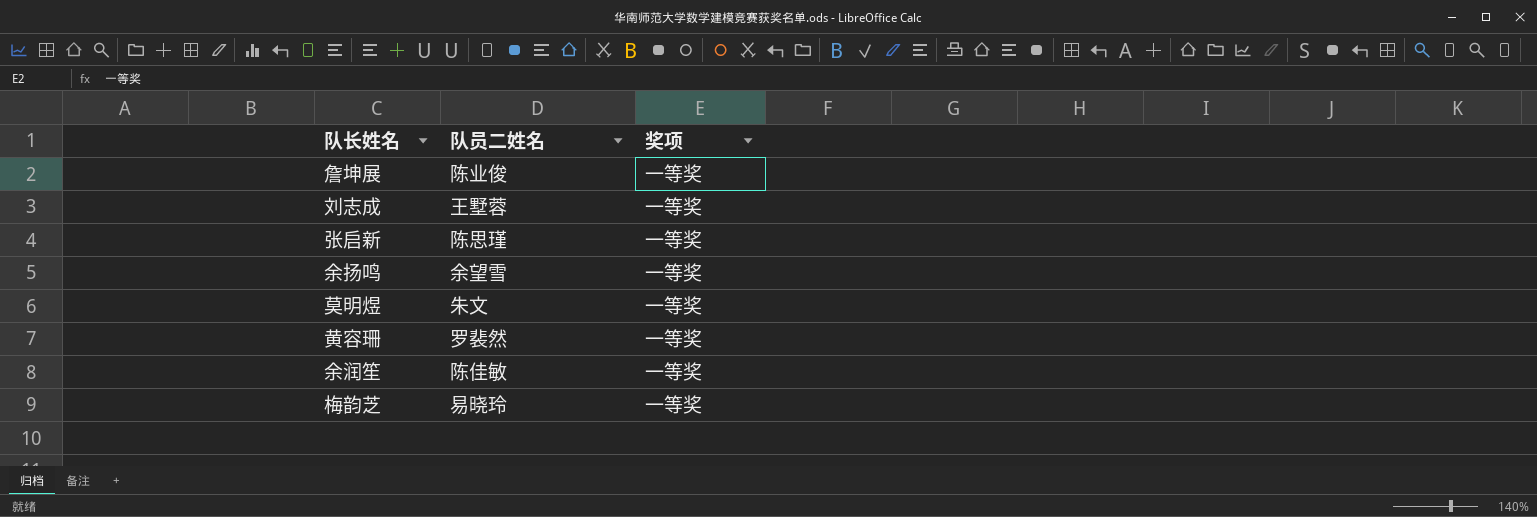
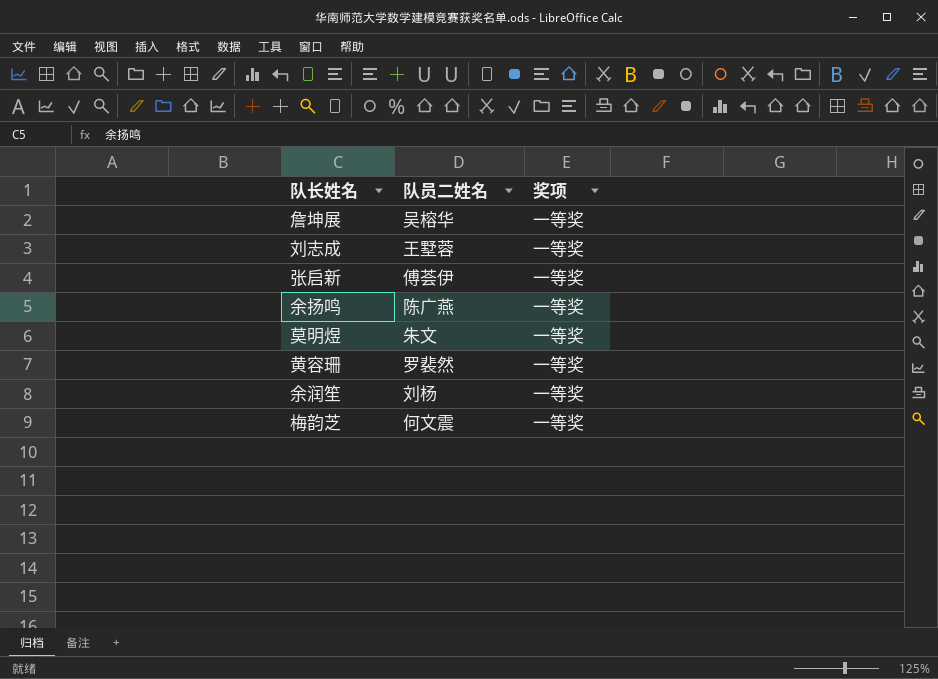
詹坤展 | 队员二姓名: 陈业俊 -> 吴榕华
张启新 | 队员二姓名: 陈思瑾 -> 傅荟伊
余扬鸣 | 队员二姓名: 余望雪 -> 陈广燕
余润笙 | 队员二姓名: 陈佳敏 -> 刘杨
梅韵芝 | 队员二姓名: 易晓玲 -> 何文震

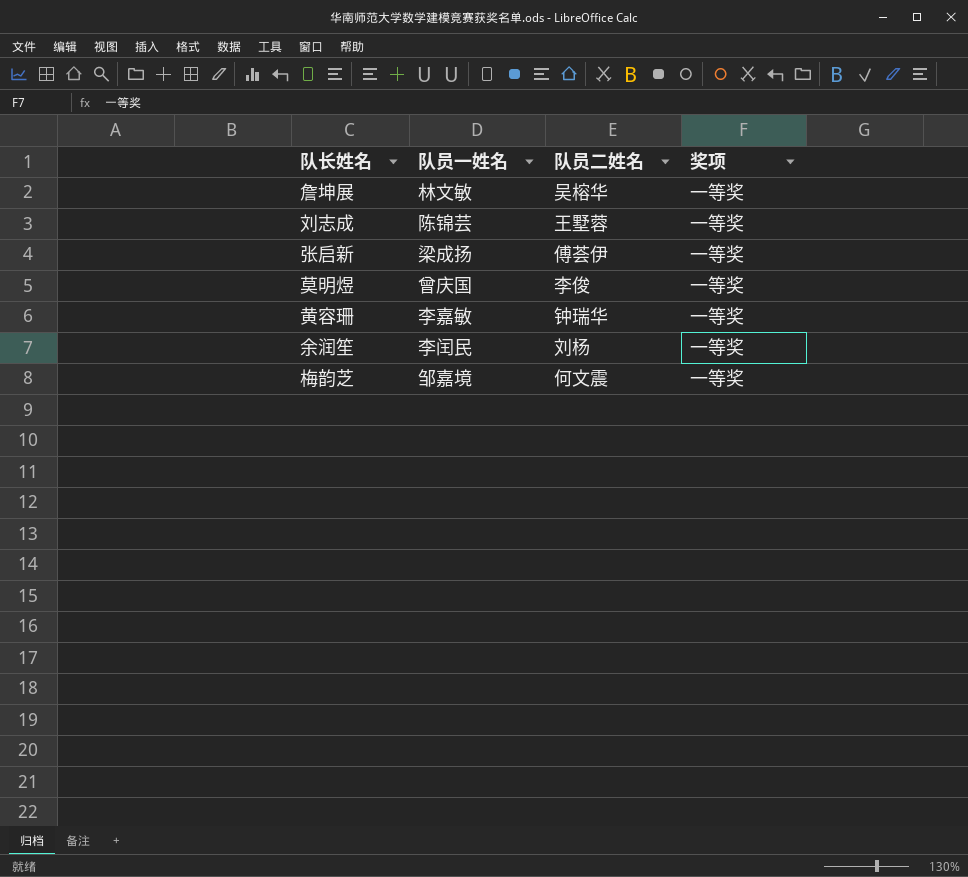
column 队员一姓名 | position: none -> 2
row 余扬鸣: 陈广燕 | 一等奖 -> none
莫明煜 | 队员二姓名: 朱文 -> 李俊
黄容珊 | 队员二姓名: 罗裴然 -> 钟瑞华

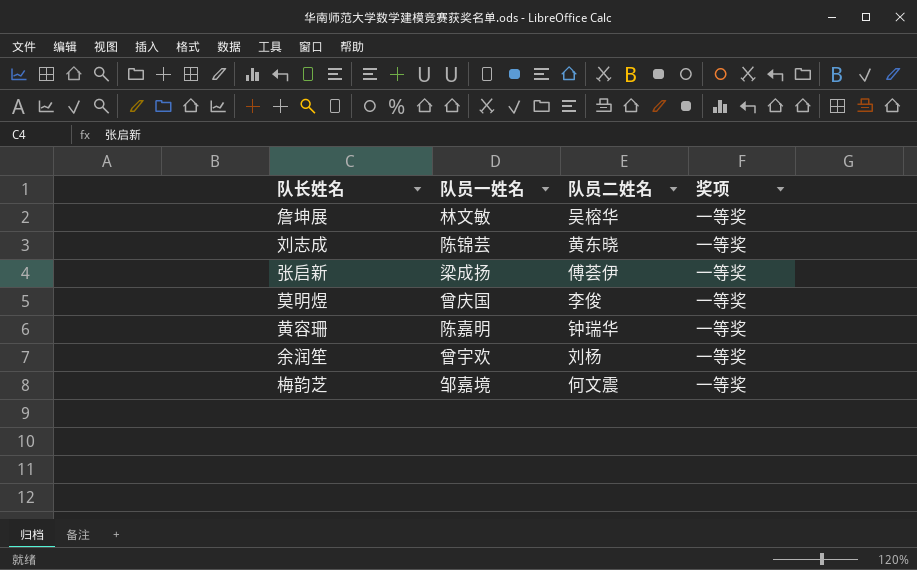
刘志成 | 队员二姓名: 王墅蓉 -> 黄东晓
黄容珊 | 队员一姓名: 李嘉敏 -> 陈嘉明
余润笙 | 队员一姓名: 李闰民 -> 曾宇欢

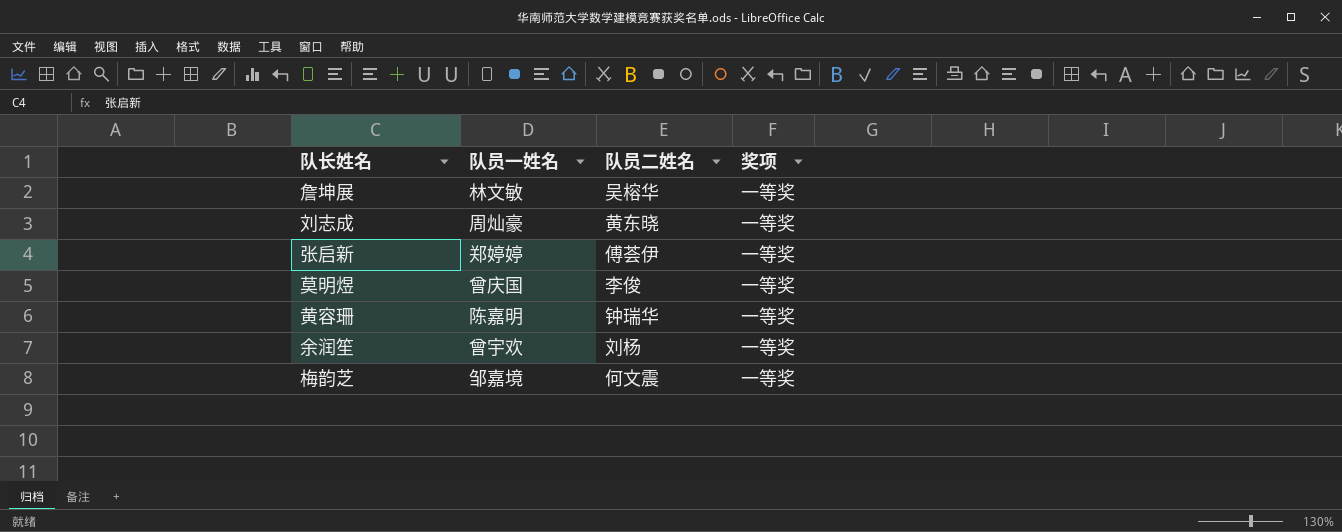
刘志成 | 队员一姓名: 陈锦芸 -> 周灿豪
张启新 | 队员一姓名: 梁成扬 -> 郑婷婷

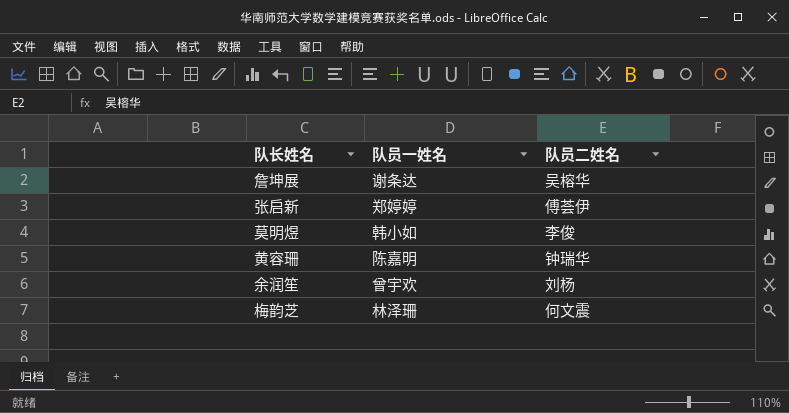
column 奖项 | position: 4 -> none
row 刘志成: 周灿豪 | 黄东晓 | 一等奖 -> none
詹坤展 | 队员一姓名: 林文敏 -> 谢条达
莫明煜 | 队员一姓名: 曾庆国 -> 韩小如
梅韵芝 | 队员一姓名: 邹嘉境 -> 林泽珊

